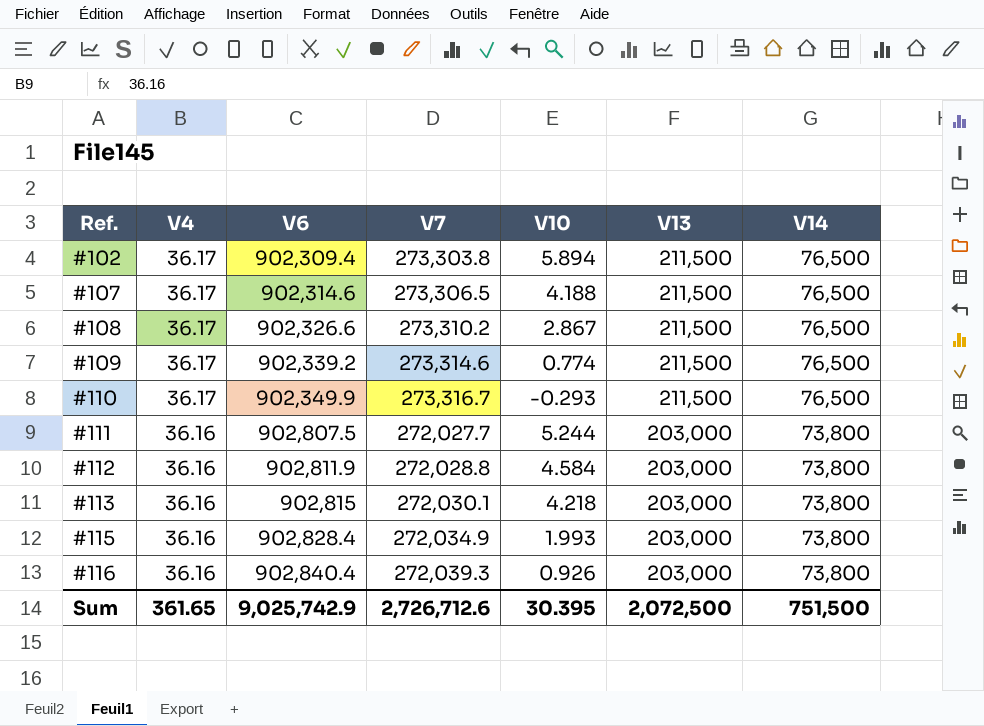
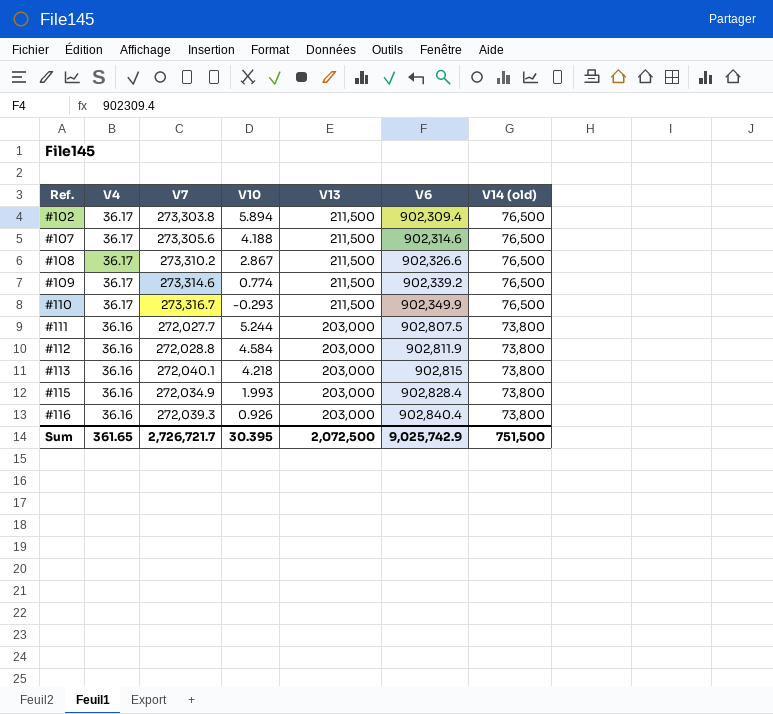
column V6 | position: 3 -> 6
column name: V14 -> V14 (old)
#107 | V7: 273,306.5 -> 273,305.6
#113 | V7: 272,030.1 -> 272,040.1
Sum | V7: 2,726,712.6 -> 2,726,721.7

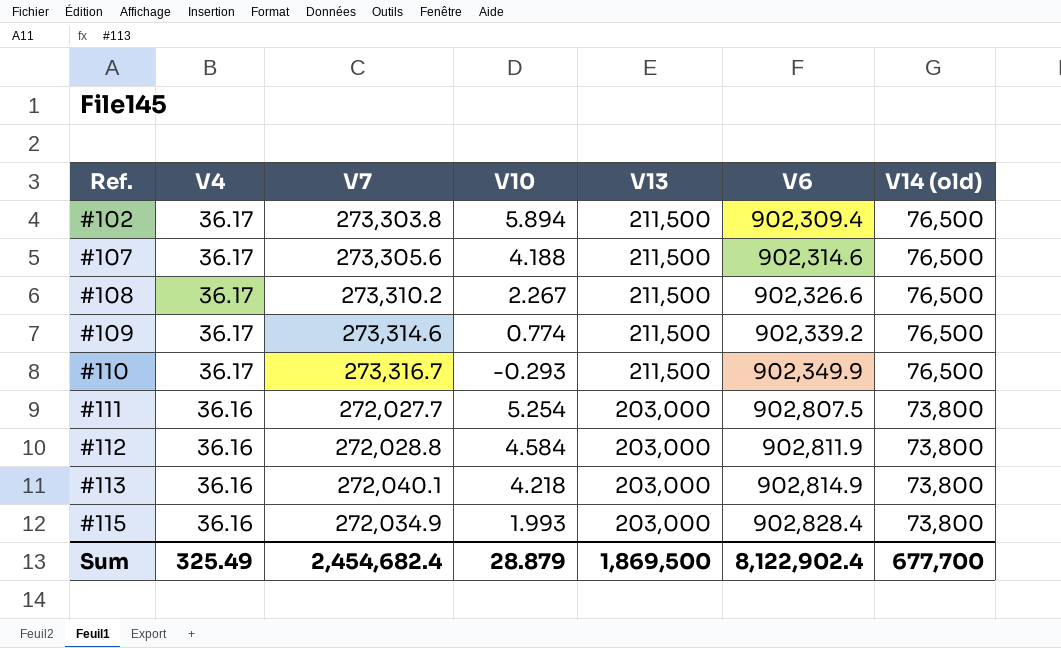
row #116: 36.16 | 272,039.3 | 0.926 | 203,000 | 902,840.4 | 73,800 -> none
#108 | V10: 2.867 -> 2.267
#111 | V10: 5.244 -> 5.254
#113 | V6: 902,815 -> 902,814.9
Sum | V4: 361.65 -> 325.49
Sum | V7: 2,726,721.7 -> 2,454,682.4
Sum | V10: 30.395 -> 28.879
Sum | V13: 2,072,500 -> 1,869,500
Sum | V6: 9,025,742.9 -> 8,122,902.4
Sum | V14 (old): 751,500 -> 677,700

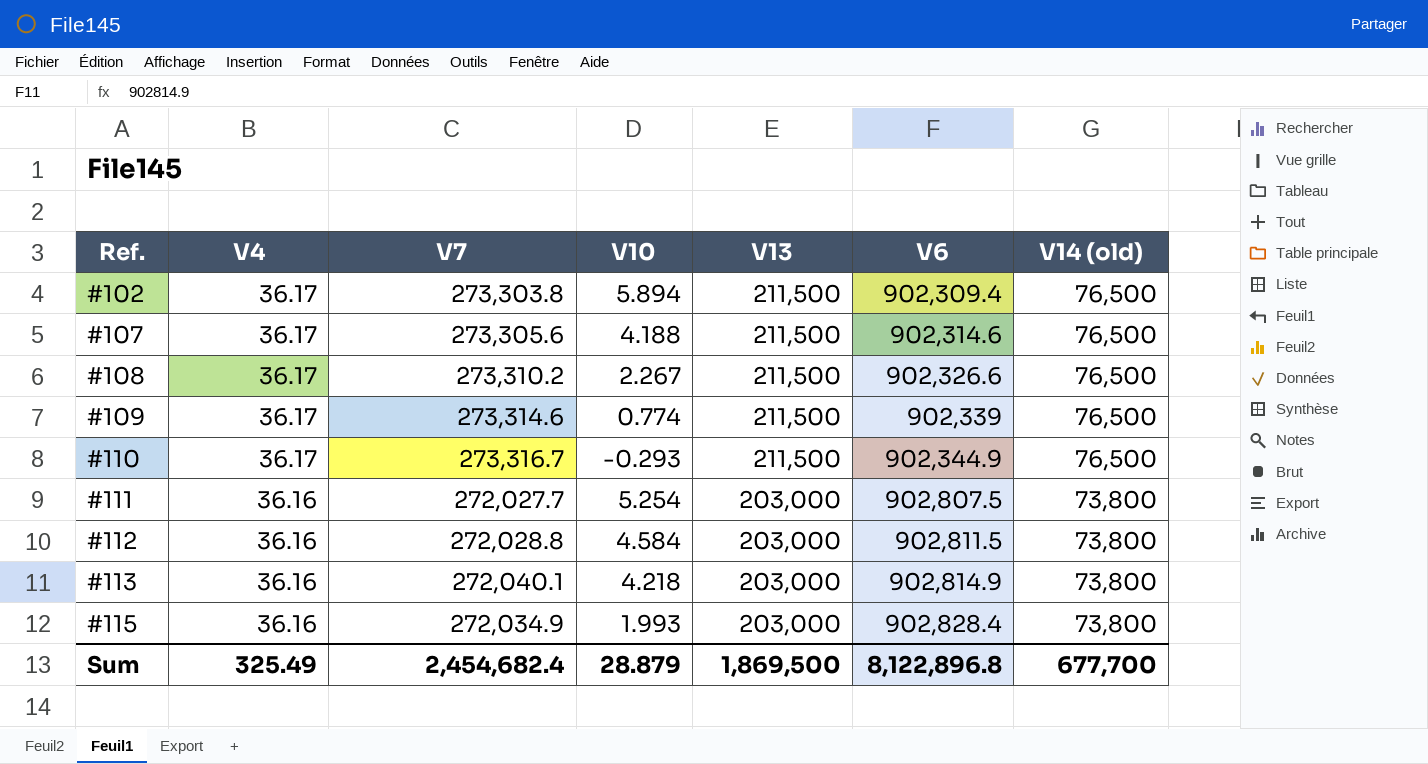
#109 | V6: 902,339.2 -> 902,339
#110 | V6: 902,349.9 -> 902,344.9
#112 | V6: 902,811.9 -> 902,811.5
Sum | V6: 8,122,902.4 -> 8,122,896.8

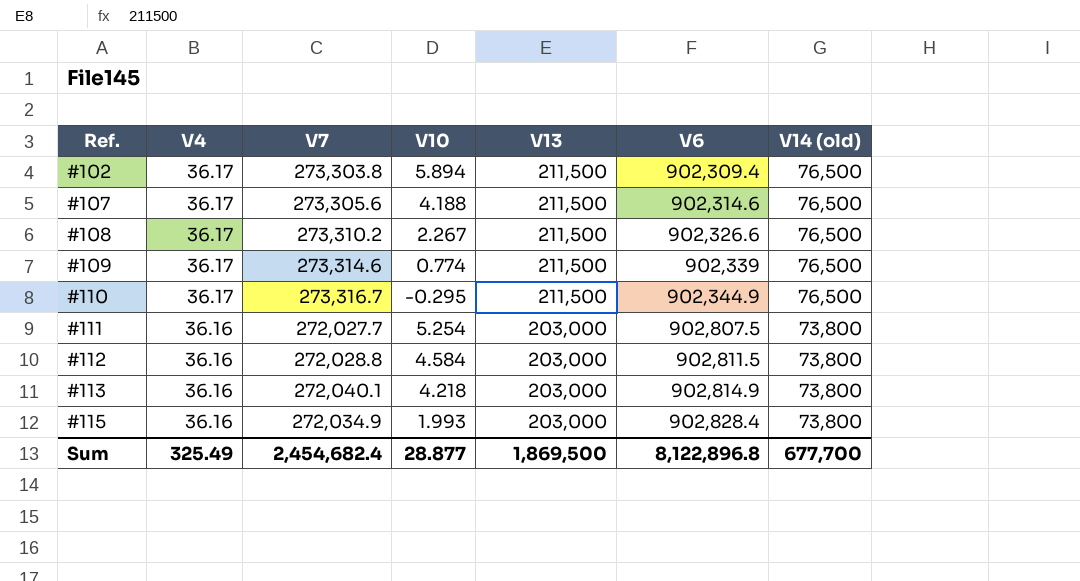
#110 | V10: -0.293 -> -0.295
Sum | V10: 28.879 -> 28.877

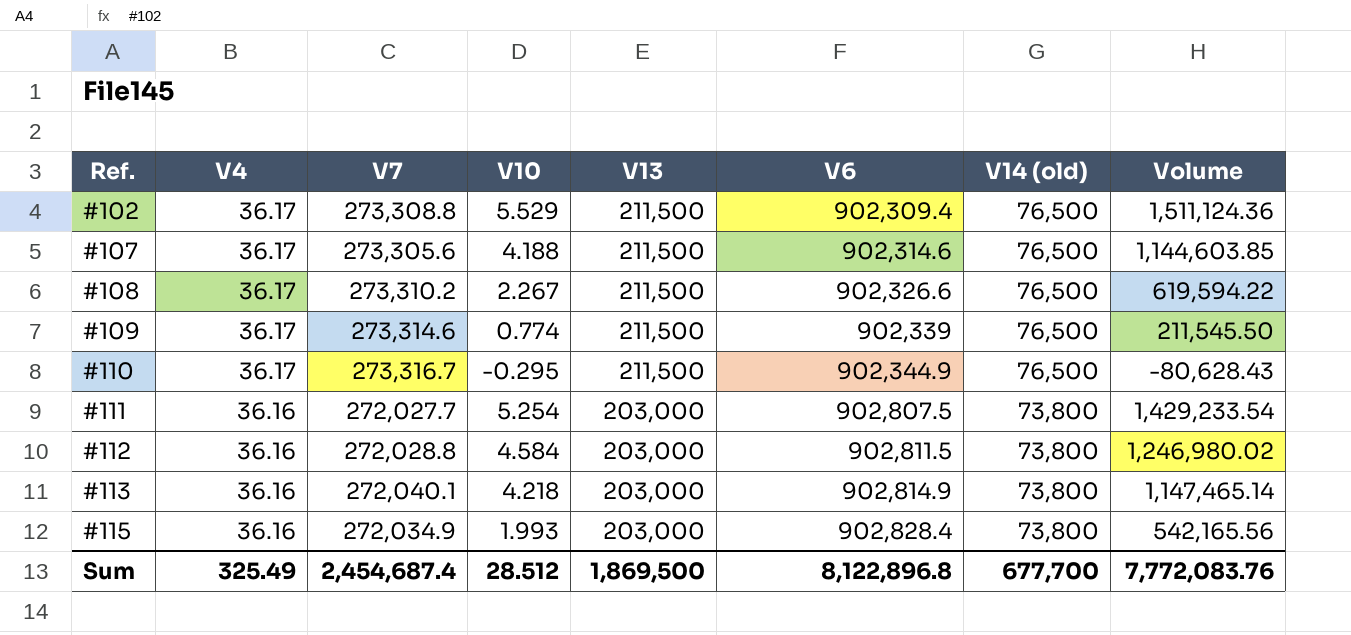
column Volume | formula: none -> [V7] * [V10]
#102 | V7: 273,303.8 -> 273,308.8
#102 | V10: 5.894 -> 5.529
Sum | V7: 2,454,682.4 -> 2,454,687.4
Sum | V10: 28.877 -> 28.512

